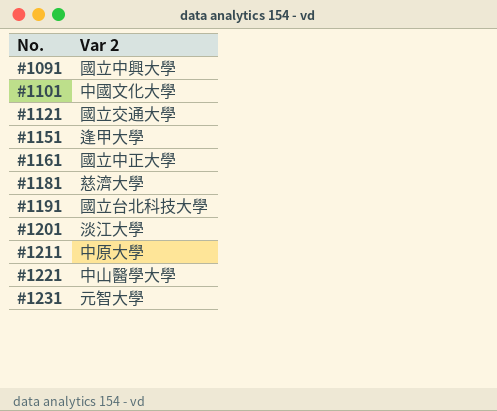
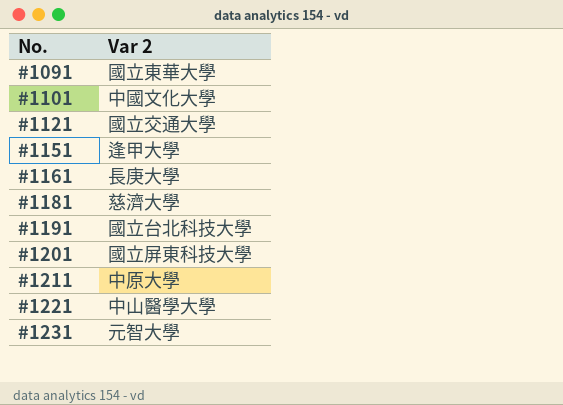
#1091 | Var 2: 國立中興大學 -> 國立東華大學
#1161 | Var 2: 國立中正大學 -> 長庚大學
#1201 | Var 2: 淡江大學 -> 國立屏東科技大學

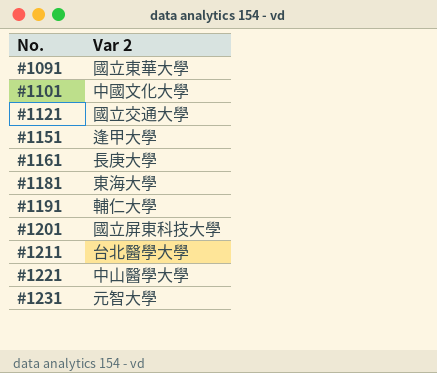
#1181 | Var 2: 慈濟大學 -> 東海大學
#1191 | Var 2: 國立台北科技大學 -> 輔仁大學
#1211 | Var 2: 中原大學 -> 台北醫學大學

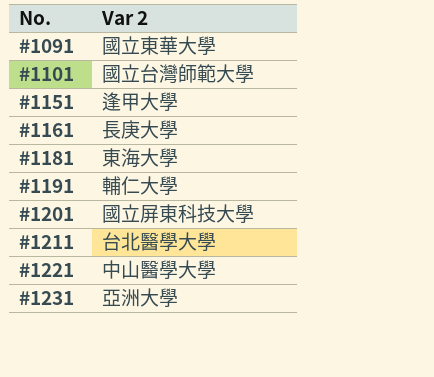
row #1121: 國立交通大學 -> none
#1101 | Var 2: 中國文化大學 -> 國立台灣師範大學
#1231 | Var 2: 元智大學 -> 亞洲大學

